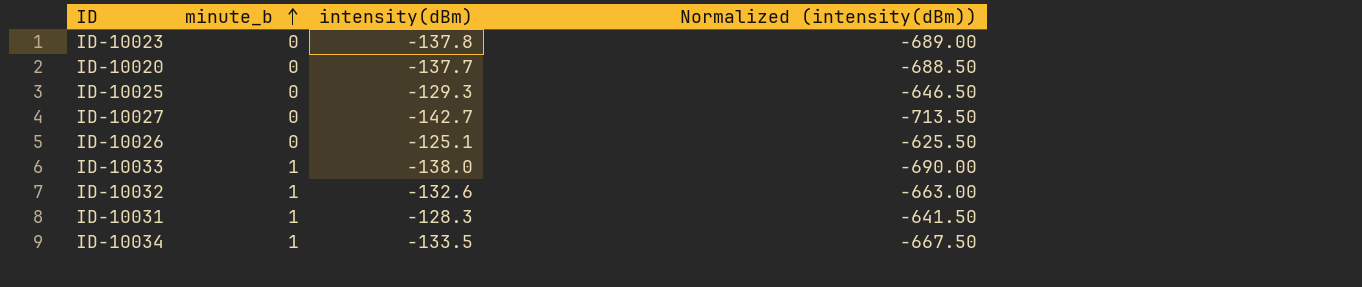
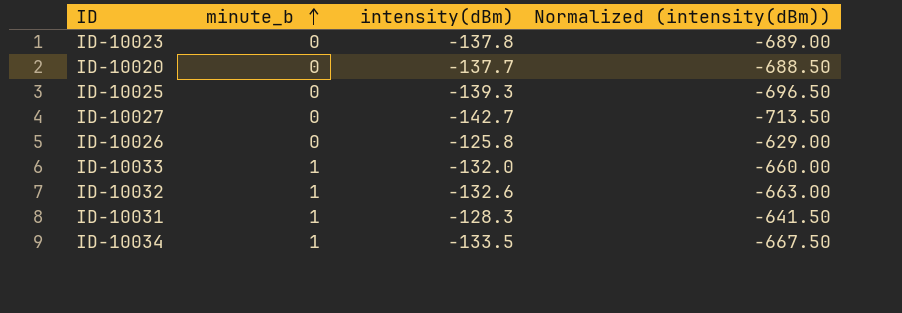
ID-10025 | intensity(dBm): -129.3 -> -139.3
ID-10025 | Normalized (intensity(dBm)): -646.50 -> -696.50
ID-10026 | intensity(dBm): -125.1 -> -125.8
ID-10026 | Normalized (intensity(dBm)): -625.50 -> -629.00
ID-10033 | intensity(dBm): -138.0 -> -132.0
ID-10033 | Normalized (intensity(dBm)): -690.00 -> -660.00

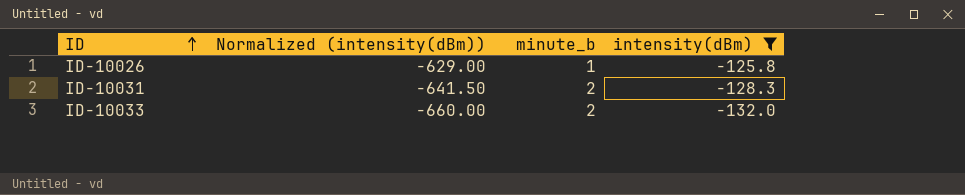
filter: none -> intensity(dBm) >= -132.0
row order: minute_b ascending -> ID ascending
column Normalized (intensity(dBm)) | position: 4 -> 2
ID-10026 | minute_b: 0 -> 1
ID-10031 | minute_b: 1 -> 2
ID-10033 | minute_b: 1 -> 2

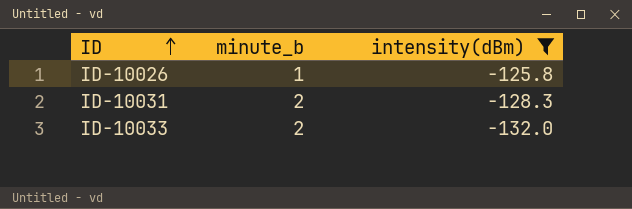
column Normalized (intensity(dBm)) | formula: [intensity(dBm)] * 5 -> none

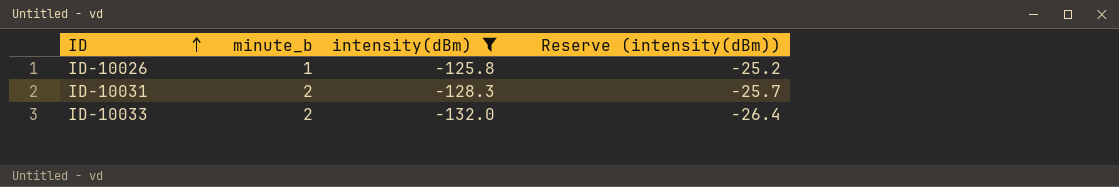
column Reserve (intensity(dBm)) | formula: none -> [intensity(dBm)] * 0.2

